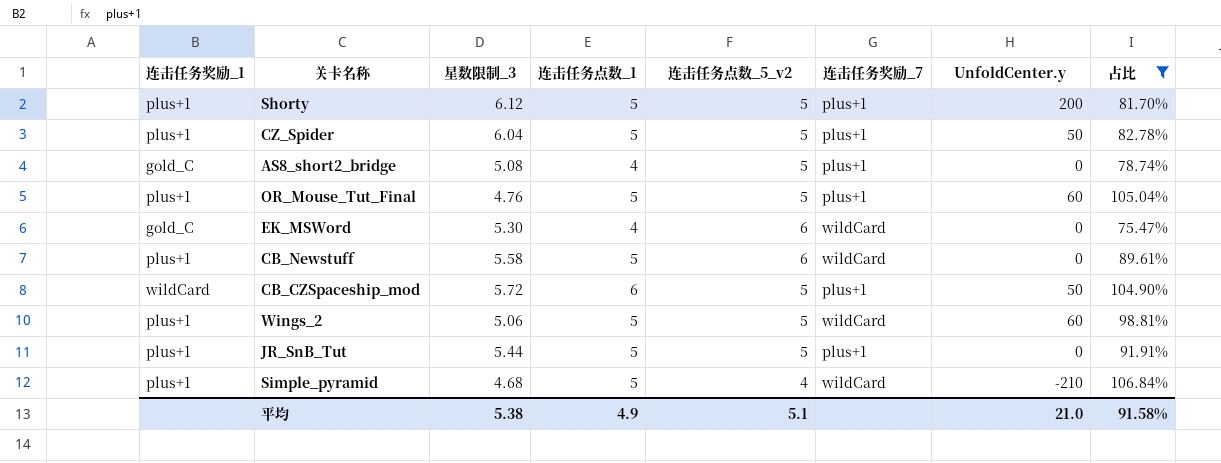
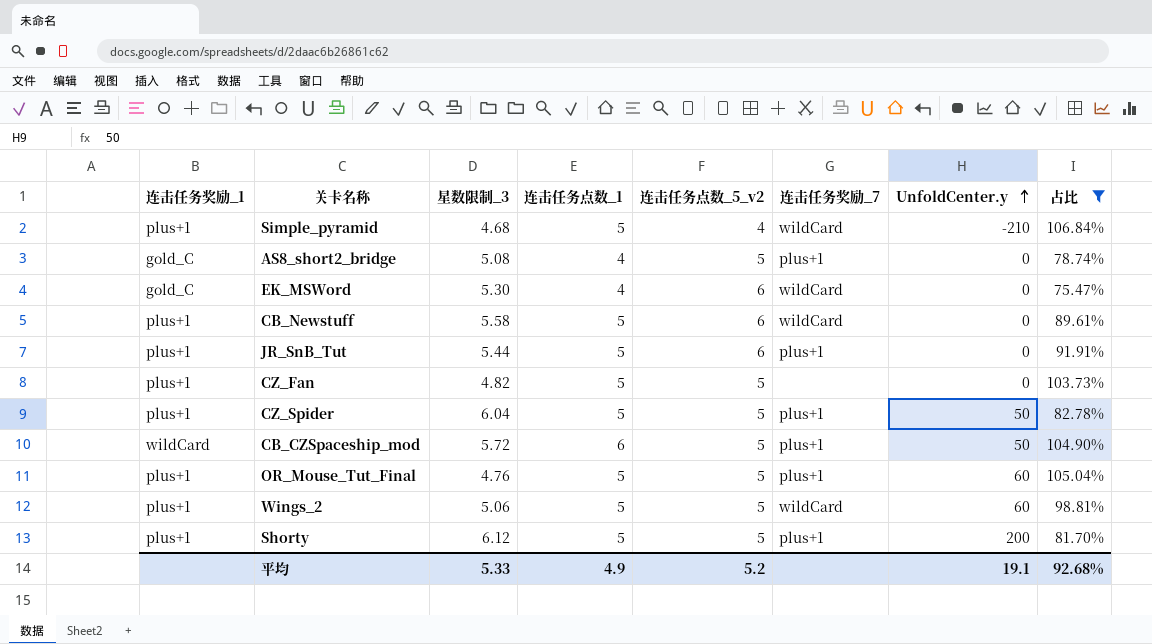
row order: none -> UnfoldCenter.y ascending
JR_SnB_Tut | 连击任务点数_5_v2: 5 -> 6
row CZ_Fan: none -> plus+1 | 4.82 | 5 | 5 | none | 0 | 103.73%
平均 | 星数限制_3: 5.38 -> 5.33
平均 | 连击任务点数_5_v2: 5.1 -> 5.2
平均 | UnfoldCenter.y: 21.0 -> 19.1
平均 | 占比: 91.58% -> 92.68%

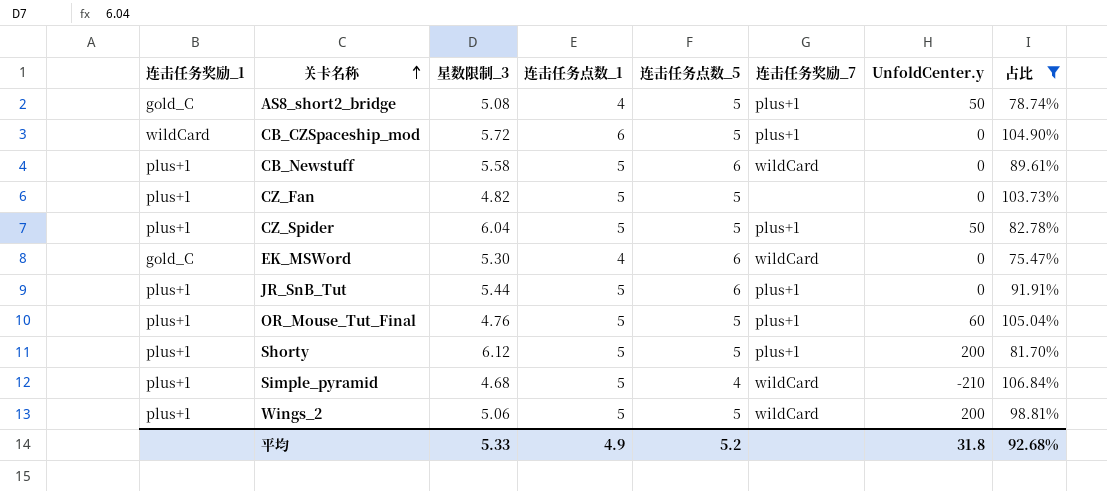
row order: UnfoldCenter.y ascending -> 关卡名称 ascending
column name: 连击任务点数_5_v2 -> 连击任务点数_5
AS8_short2_bridge | UnfoldCenter.y: 0 -> 50
CB_CZSpaceship_mod | UnfoldCenter.y: 50 -> 0
Wings_2 | UnfoldCenter.y: 60 -> 200
平均 | UnfoldCenter.y: 19.1 -> 31.8

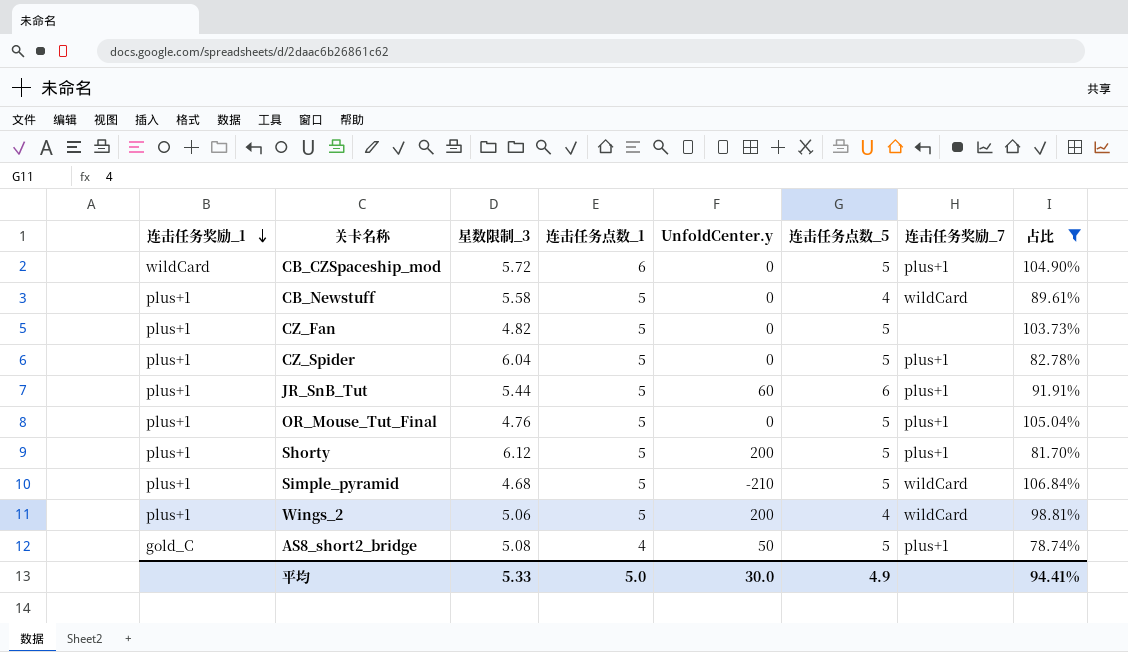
row order: 关卡名称 ascending -> 连击任务奖励_1 descending
column UnfoldCenter.y | position: 7 -> 5
row EK_MSWord: gold_C | 5.30 | 4 | 6 | wildCard | 0 | 75.47% -> none
CB_Newstuff | 连击任务点数_5: 6 -> 4
CZ_Spider | UnfoldCenter.y: 50 -> 0
JR_SnB_Tut | UnfoldCenter.y: 0 -> 60
OR_Mouse_Tut_Final | UnfoldCenter.y: 60 -> 0
Simple_pyramid | 连击任务点数_5: 4 -> 5
Wings_2 | 连击任务点数_5: 5 -> 4
平均 | 连击任务点数_1: 4.9 -> 5.0
平均 | UnfoldCenter.y: 31.8 -> 30.0
平均 | 连击任务点数_5: 5.2 -> 4.9
平均 | 占比: 92.68% -> 94.41%

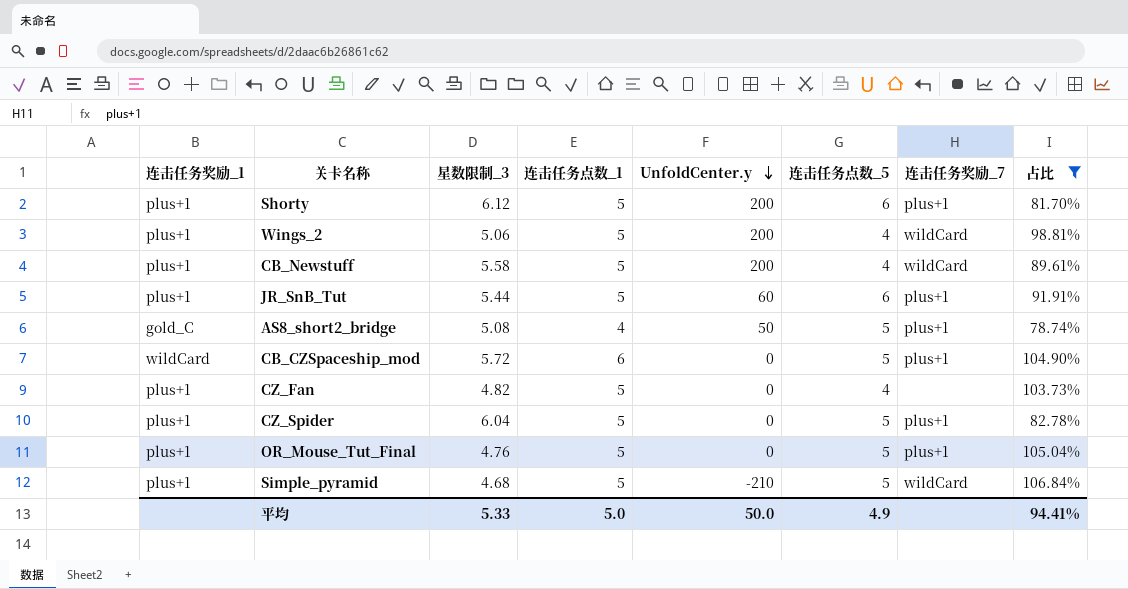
row order: 连击任务奖励_1 descending -> UnfoldCenter.y descending
Shorty | 连击任务点数_5: 5 -> 6
CB_Newstuff | UnfoldCenter.y: 0 -> 200
CZ_Fan | 连击任务点数_5: 5 -> 4
平均 | UnfoldCenter.y: 30.0 -> 50.0

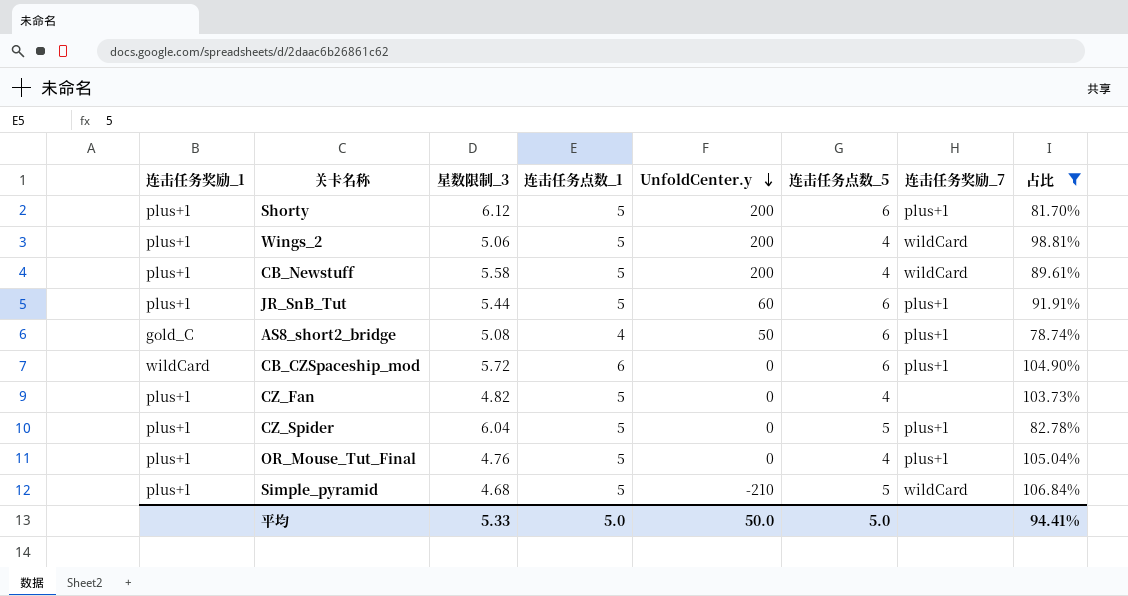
AS8_short2_bridge | 连击任务点数_5: 5 -> 6
CB_CZSpaceship_mod | 连击任务点数_5: 5 -> 6
OR_Mouse_Tut_Final | 连击任务点数_5: 5 -> 4
平均 | 连击任务点数_5: 4.9 -> 5.0

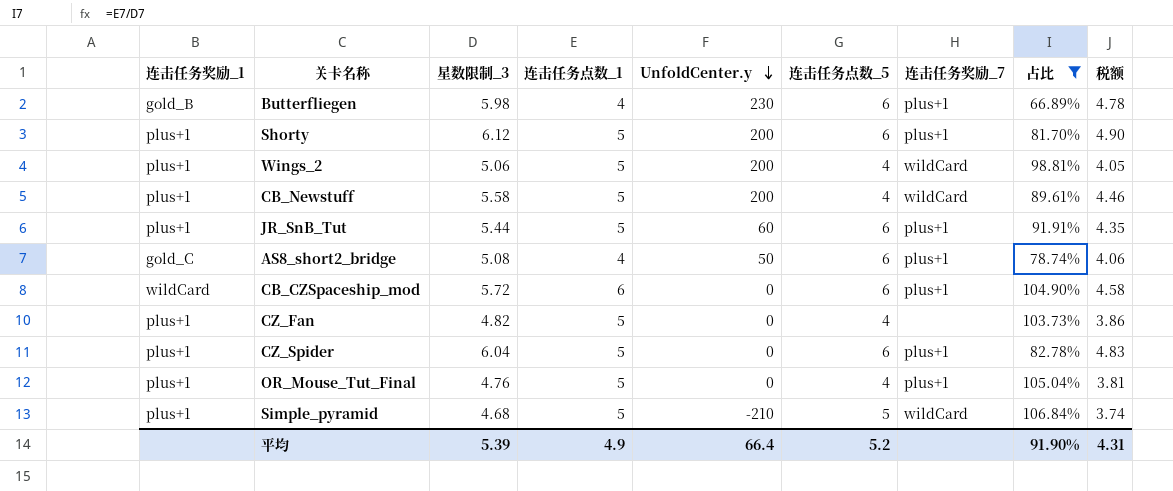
column 税额 | formula: none -> [星数限制_3] * 0.8
row Butterfliegen: none -> gold_B | 5.98 | 4 | 230 | 6 | plus+1 | 66.89% | 4.78
CZ_Spider | 连击任务点数_5: 5 -> 6
平均 | 星数限制_3: 5.33 -> 5.39
平均 | 连击任务点数_1: 5.0 -> 4.9
平均 | UnfoldCenter.y: 50.0 -> 66.4
平均 | 连击任务点数_5: 5.0 -> 5.2
平均 | 占比: 94.41% -> 91.90%

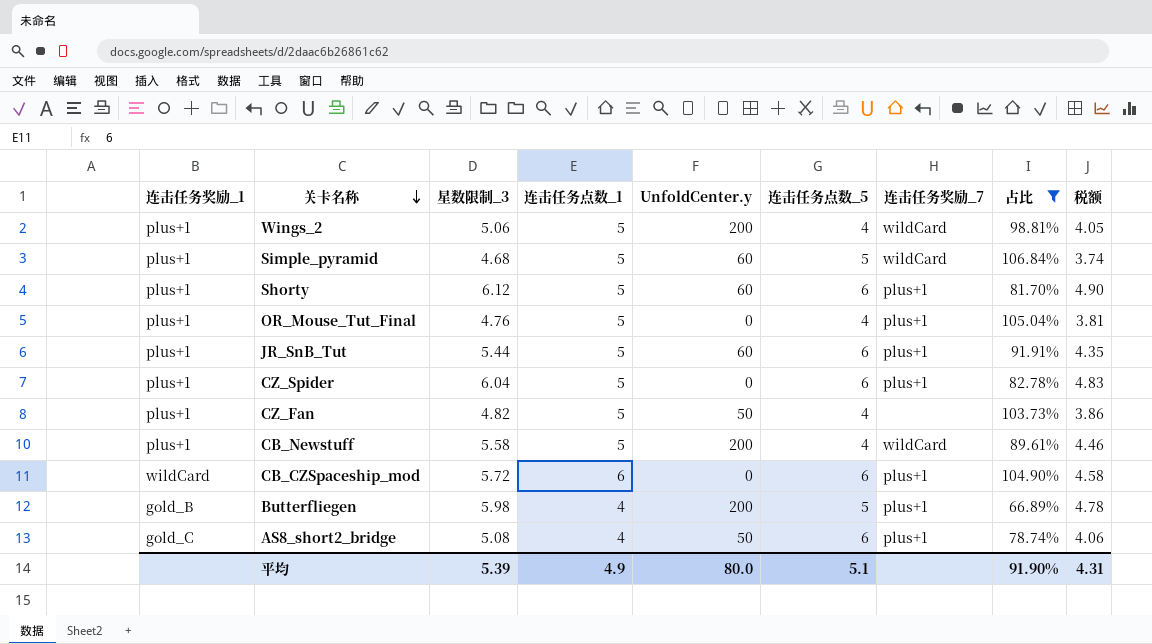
row order: UnfoldCenter.y descending -> 关卡名称 descending
Simple_pyramid | UnfoldCenter.y: -210 -> 60
Shorty | UnfoldCenter.y: 200 -> 60
CZ_Fan | UnfoldCenter.y: 0 -> 50
Butterfliegen | UnfoldCenter.y: 230 -> 200
Butterfliegen | 连击任务点数_5: 6 -> 5
平均 | UnfoldCenter.y: 66.4 -> 80.0
平均 | 连击任务点数_5: 5.2 -> 5.1

